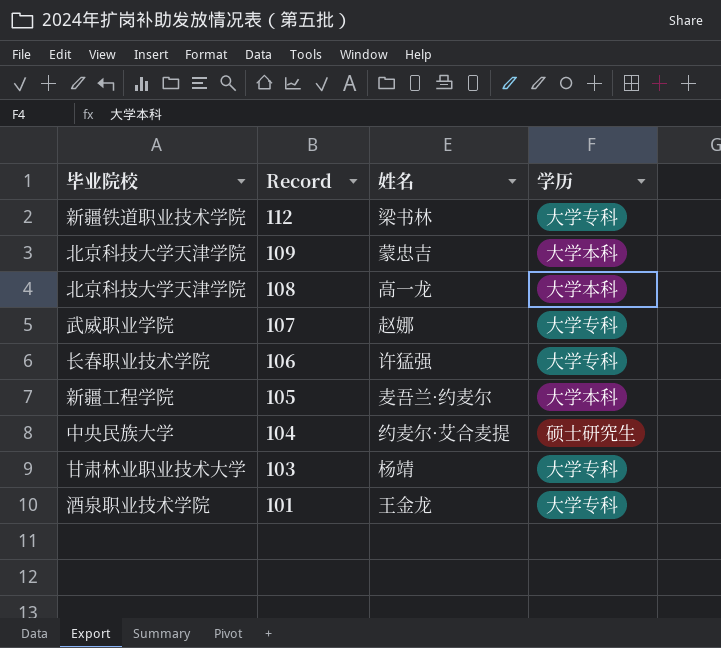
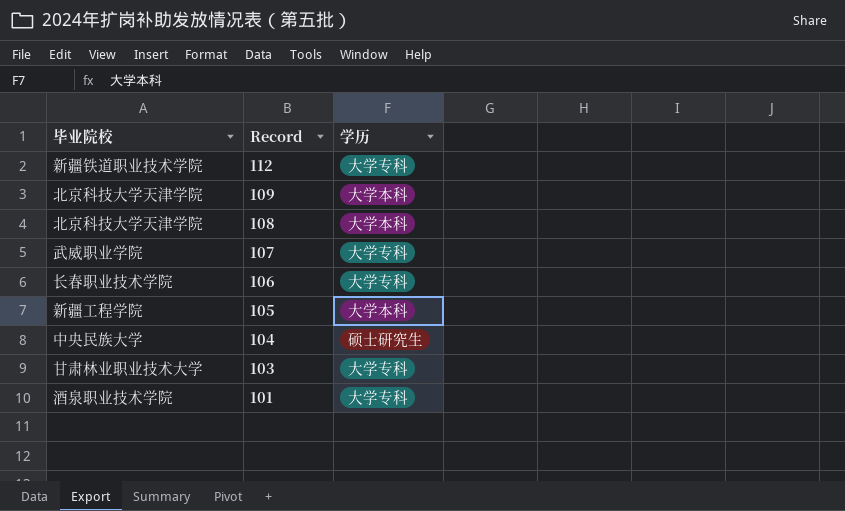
column 姓名 | position: 3 -> none

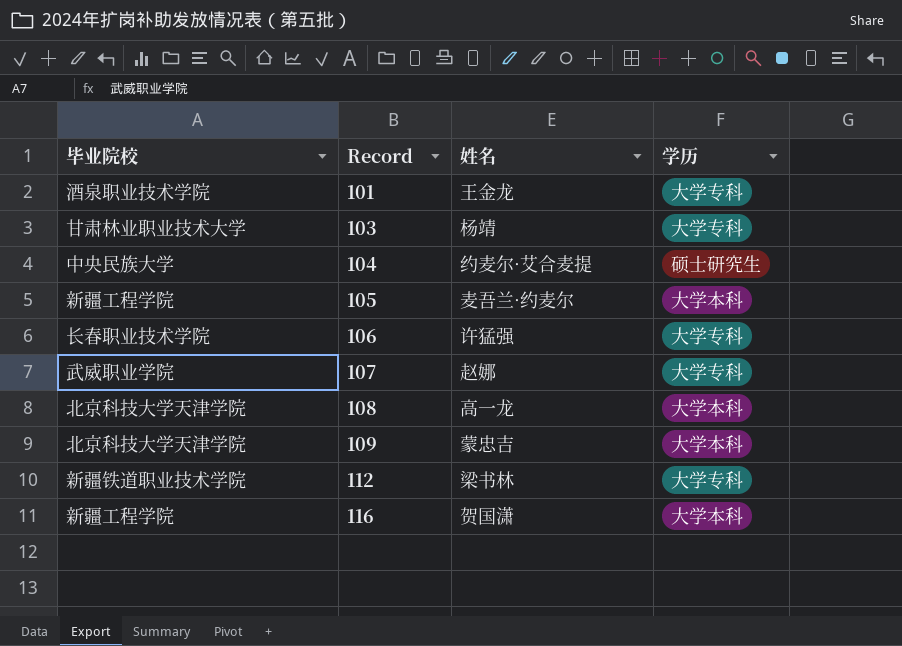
row order: Record descending -> Record ascending
column 姓名 | position: none -> 3
row 116: none -> 新疆工程学院 | 贺国潇 | 大学本科

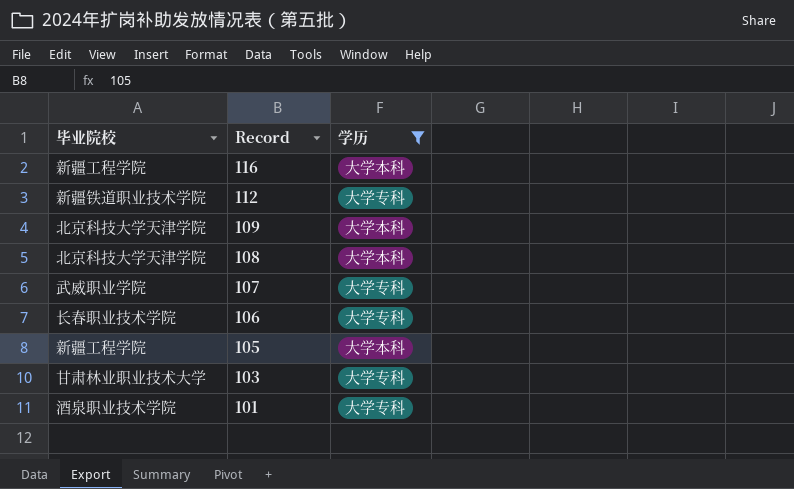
filter: none -> 学历 != 硕士研究生
row order: Record ascending -> Record descending
column 姓名 | position: 3 -> none

